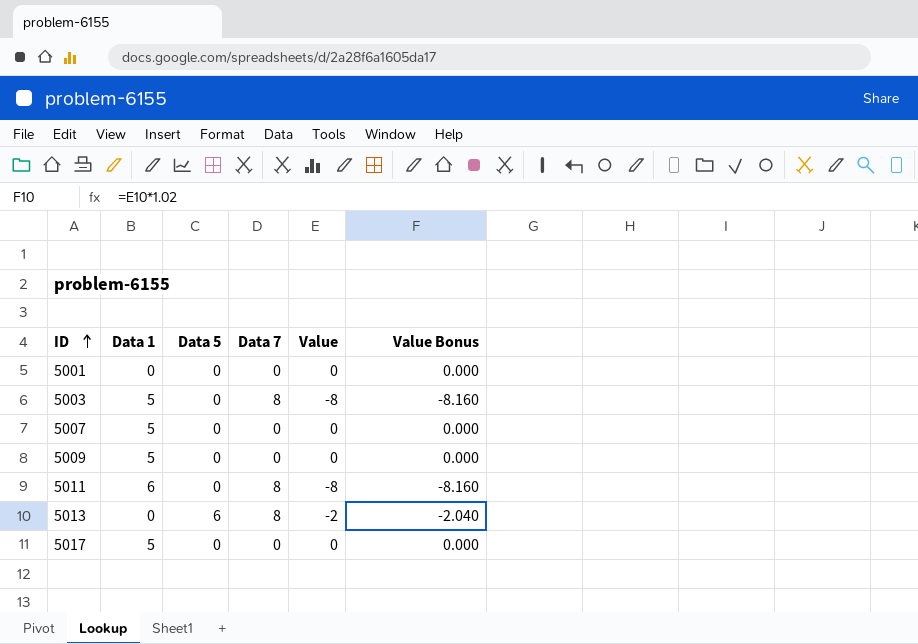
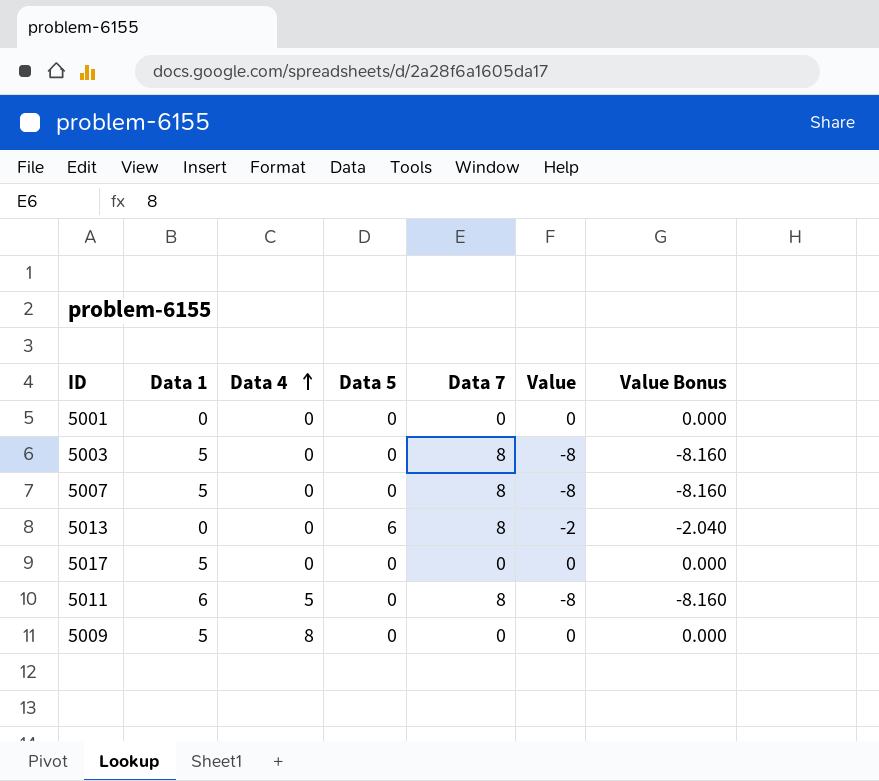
row order: ID ascending -> Data 4 ascending
column Data 4 | position: none -> 3
5007 | Data 7: 0 -> 8
5007 | Value: 0 -> -8
5007 | Value Bonus: 0.000 -> -8.160

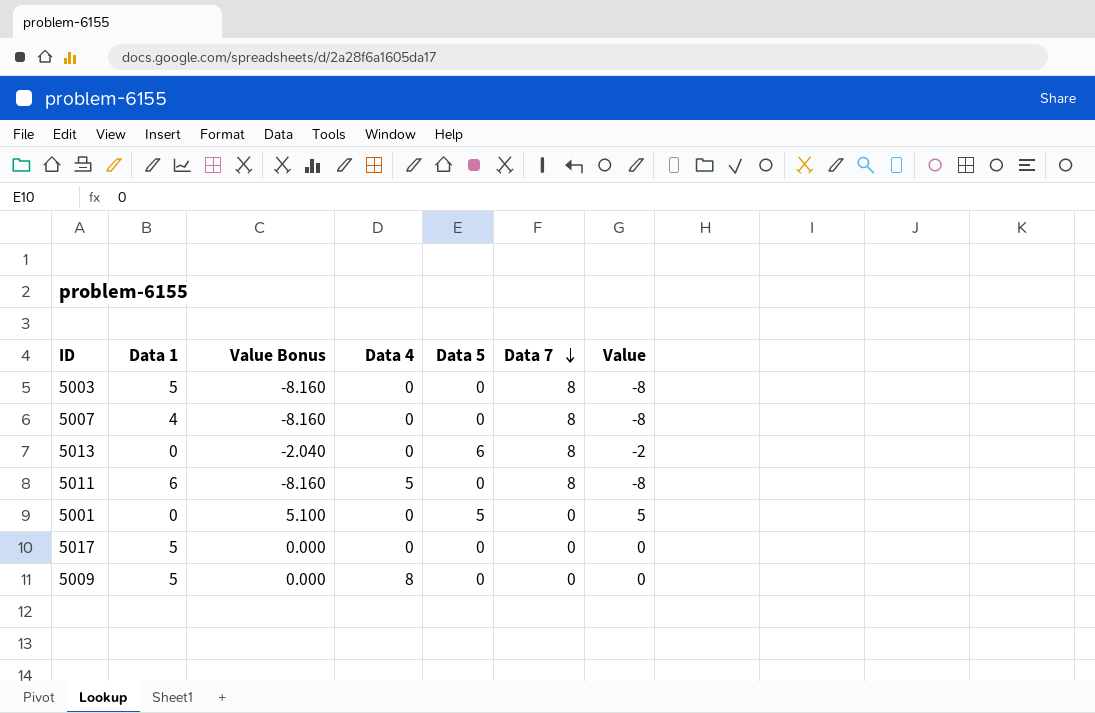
row order: Data 4 ascending -> Data 7 descending
column Value Bonus | position: 7 -> 3
5007 | Data 1: 5 -> 4
5001 | Value Bonus: 0.000 -> 5.100
5001 | Data 5: 0 -> 5
5001 | Value: 0 -> 5

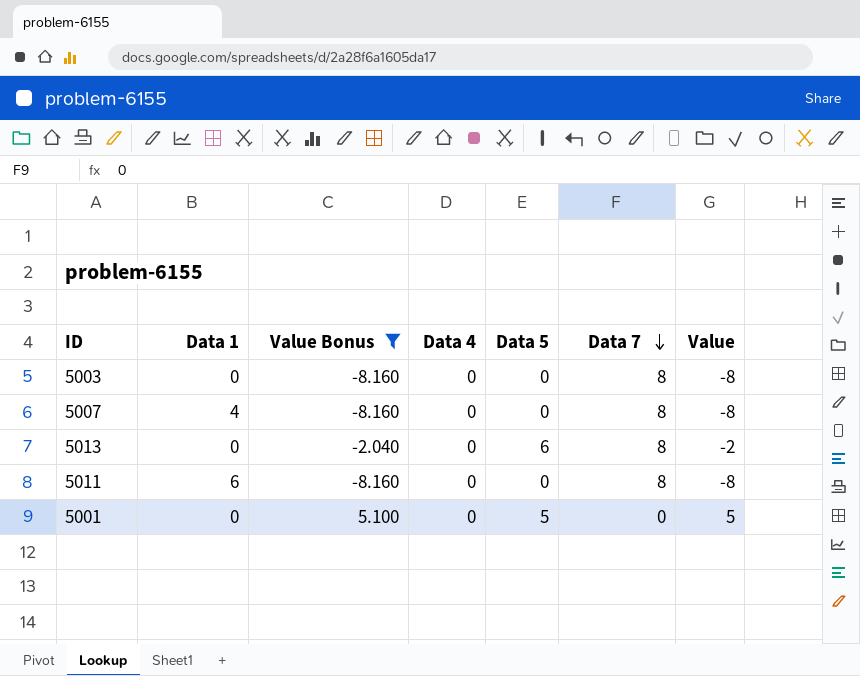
filter: none -> Value Bonus != 0.000
5003 | Data 1: 5 -> 0
5011 | Data 4: 5 -> 0

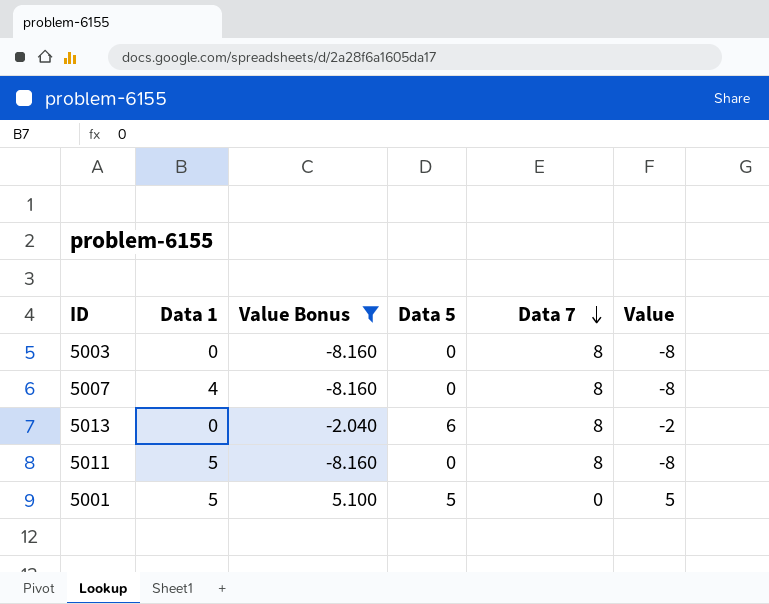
column Data 4 | position: 4 -> none
5011 | Data 1: 6 -> 5
5001 | Data 1: 0 -> 5

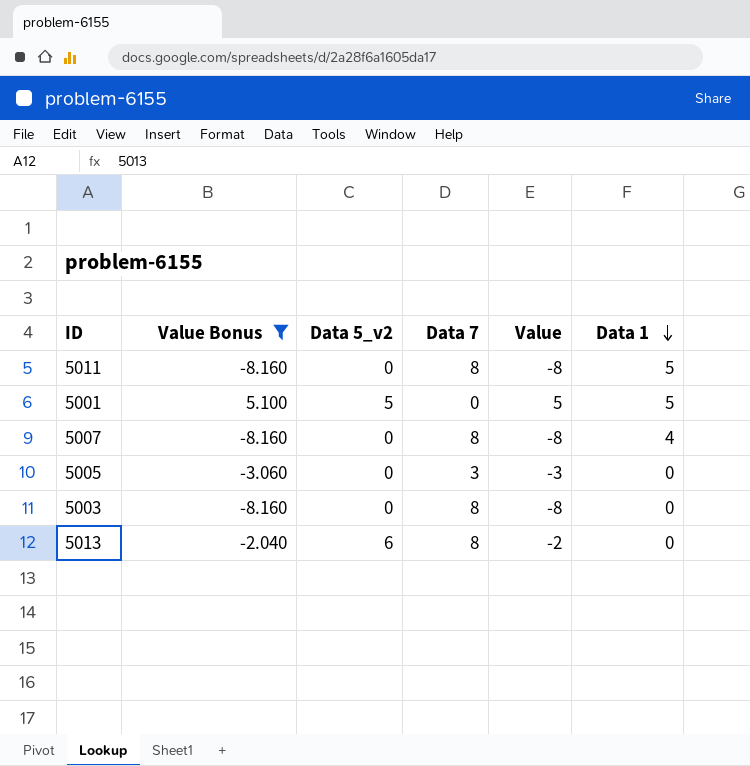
row order: Data 7 descending -> Data 1 descending
column name: Data 5 -> Data 5_v2
column Data 1 | position: 2 -> 6
row 5005: none -> -3.060 | 0 | 3 | -3 | 0

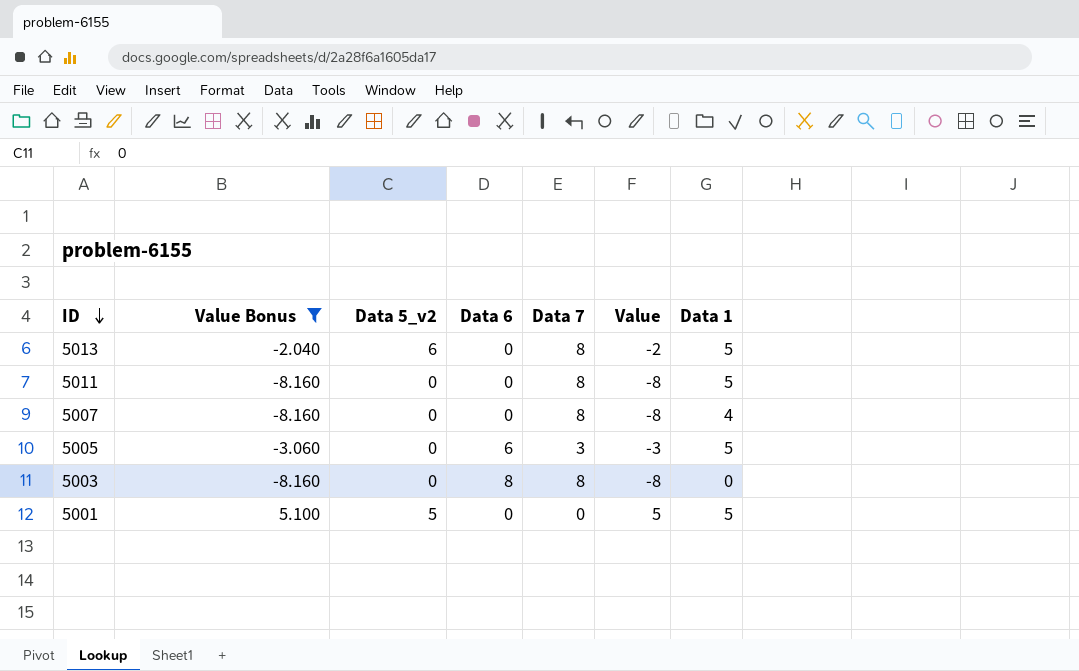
row order: Data 1 descending -> ID descending
column Data 6 | position: none -> 4
5013 | Data 1: 0 -> 5
5005 | Data 1: 0 -> 5

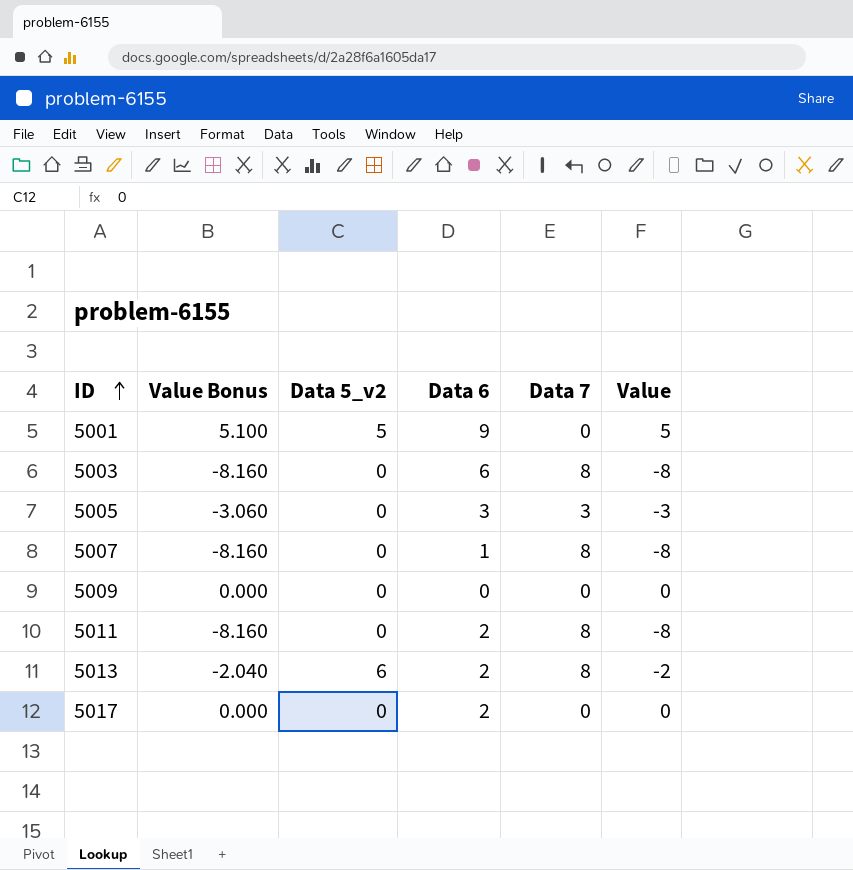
filter: Value Bonus != 0.000 -> none
row order: ID descending -> ID ascending
column Data 1 | position: 7 -> none
5001 | Data 6: 0 -> 9
5003 | Data 6: 8 -> 6
5005 | Data 6: 6 -> 3
5007 | Data 6: 0 -> 1
5011 | Data 6: 0 -> 2
5013 | Data 6: 0 -> 2

